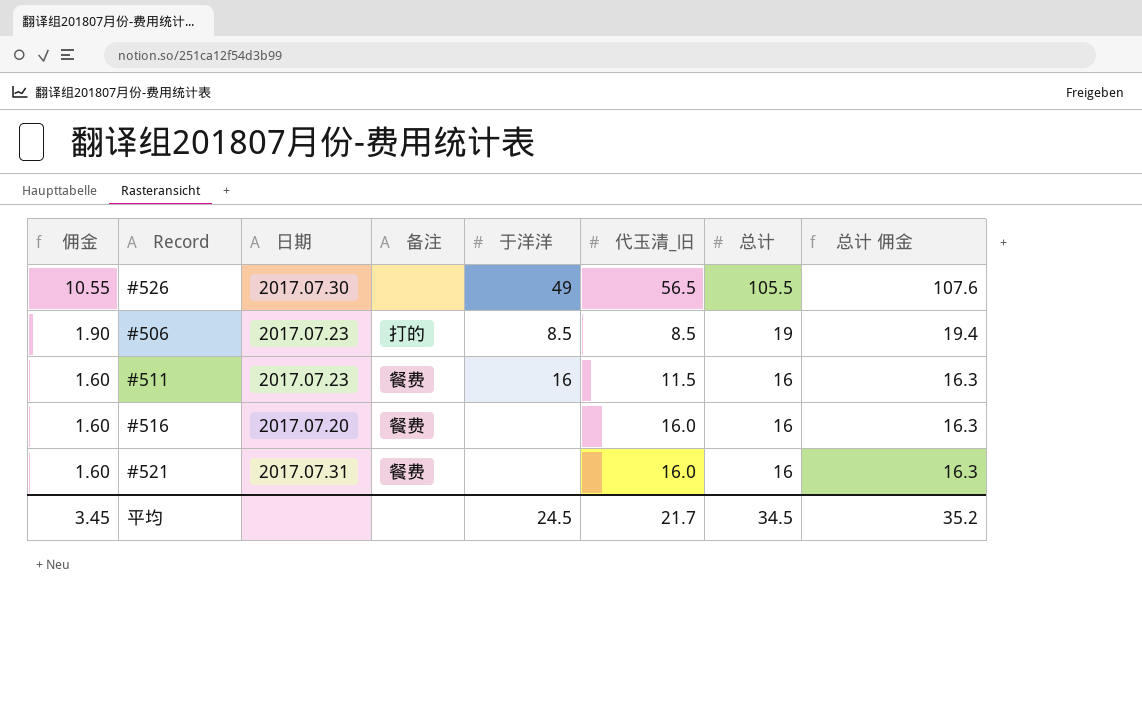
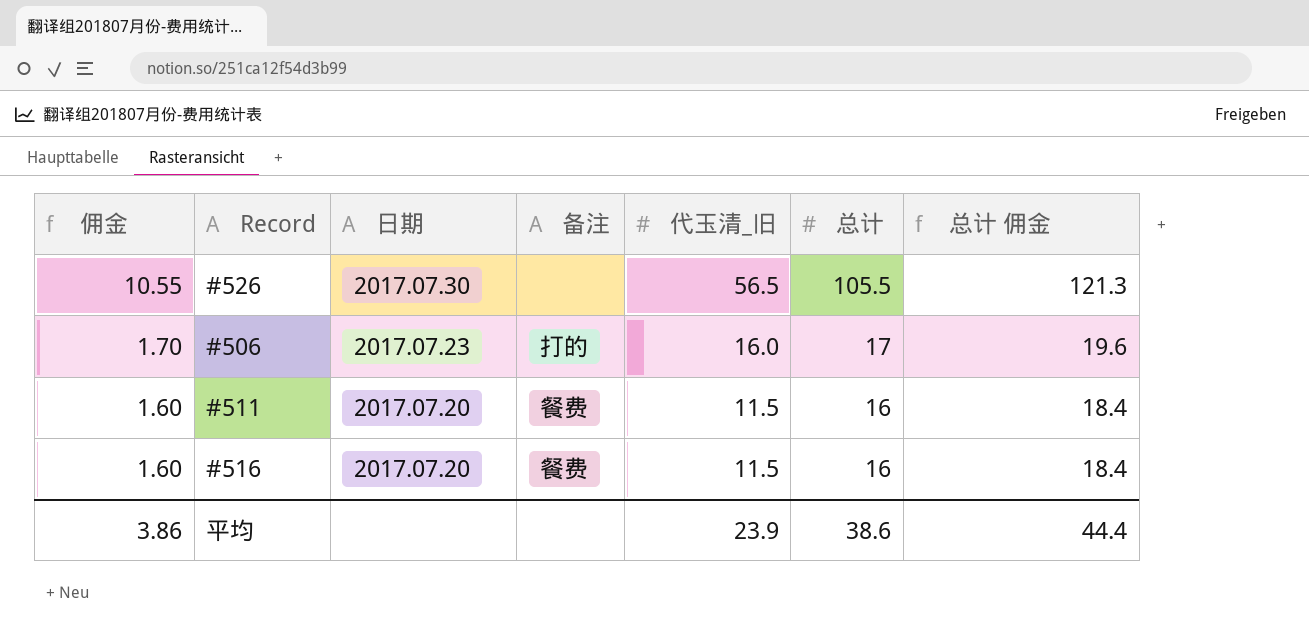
column 于洋洋 | position: 5 -> none
column 总计 佣金 | formula: [总计] * 1.02 -> [总计] * 1.15
row #521: 1.60 | 2017.07.31 | 餐费 | none | 16.0 | 16 | 16.3 -> none
#506 | 佣金: 1.90 -> 1.70
#506 | 代玉清_旧: 8.5 -> 16.0
#506 | 总计: 19 -> 17
#511 | 日期: 2017.07.23 -> 2017.07.20
#516 | 代玉清_旧: 16.0 -> 11.5
平均 | 佣金: 3.45 -> 3.86
平均 | 代玉清_旧: 21.7 -> 23.9
平均 | 总计: 34.5 -> 38.6
平均 | 总计 佣金: 35.2 -> 44.4

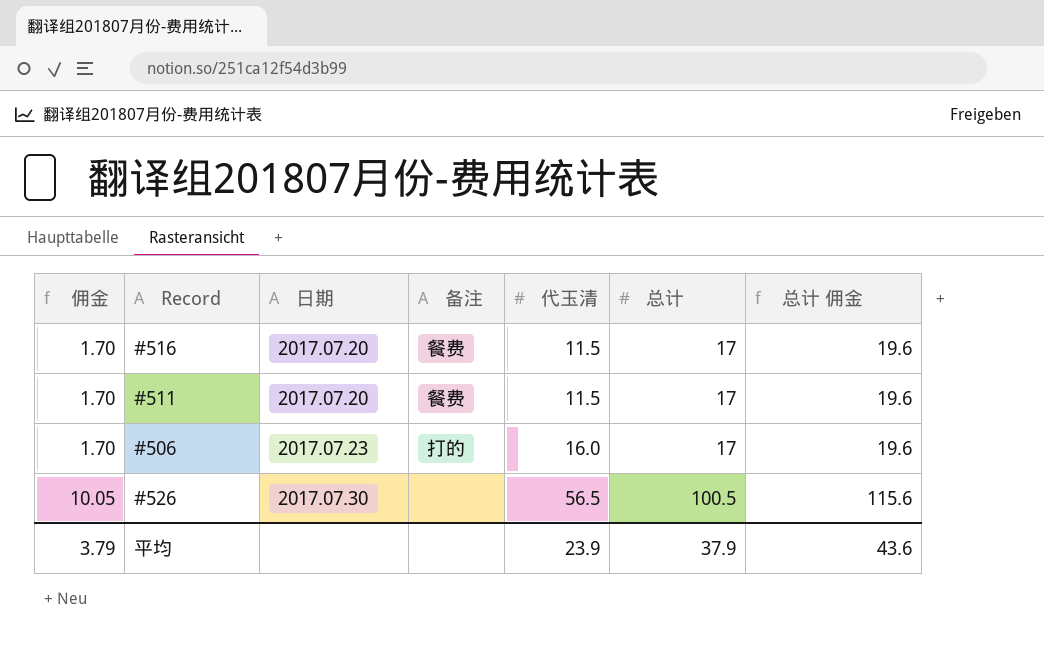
row order: 佣金 descending -> 佣金 ascending
column name: 代玉清_旧 -> 代玉清
#516 | 佣金: 1.60 -> 1.70
#516 | 总计: 16 -> 17
#516 | 总计 佣金: 18.4 -> 19.6
#511 | 佣金: 1.60 -> 1.70
#511 | 总计: 16 -> 17
#511 | 总计 佣金: 18.4 -> 19.6
#526 | 佣金: 10.55 -> 10.05
#526 | 总计: 105.5 -> 100.5
#526 | 总计 佣金: 121.3 -> 115.6
平均 | 佣金: 3.86 -> 3.79
平均 | 总计: 38.6 -> 37.9
平均 | 总计 佣金: 44.4 -> 43.6

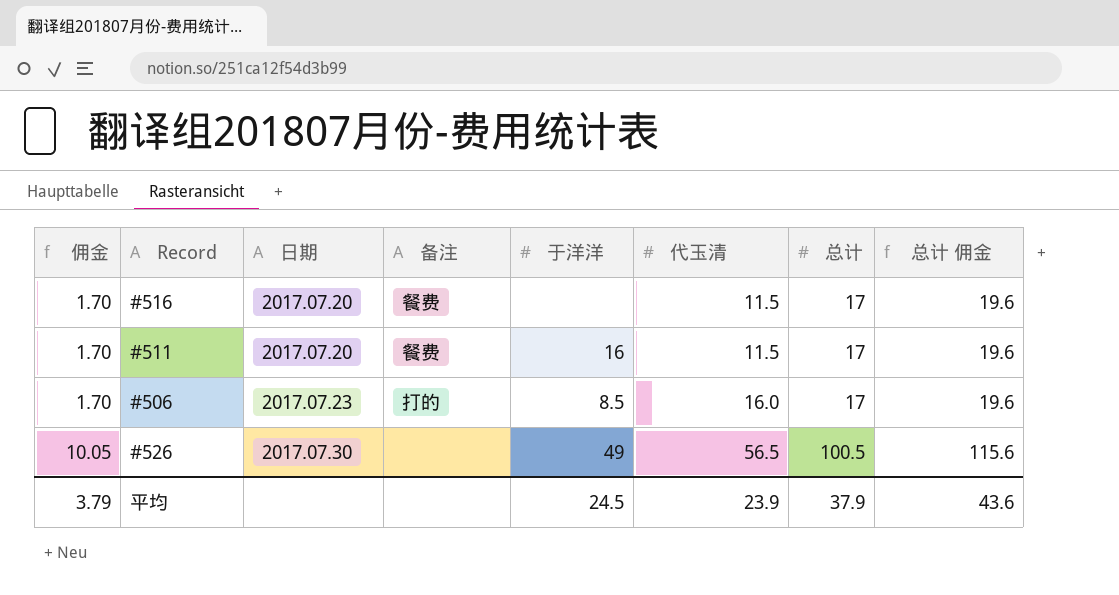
column 于洋洋 | position: none -> 5

